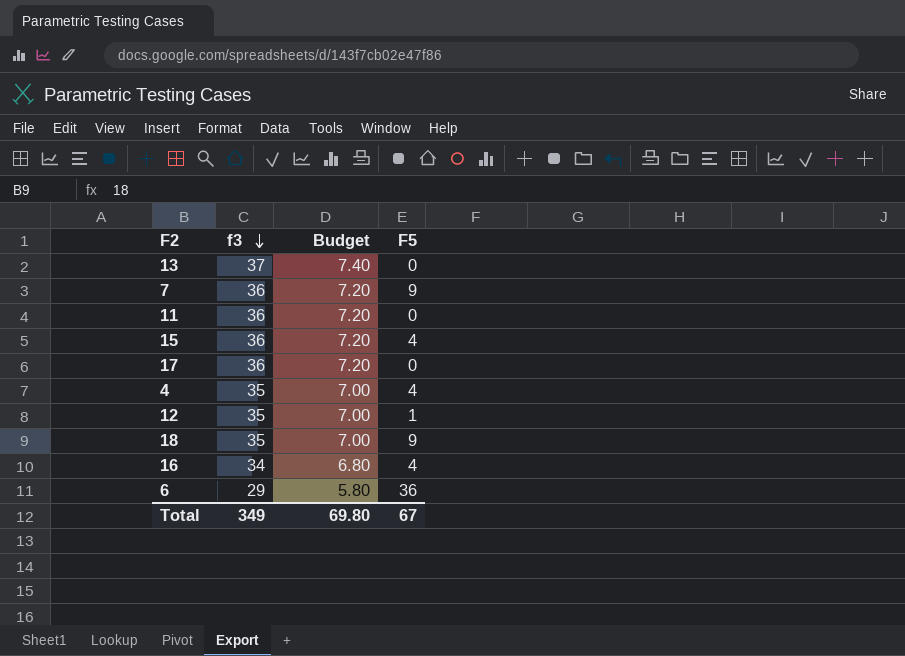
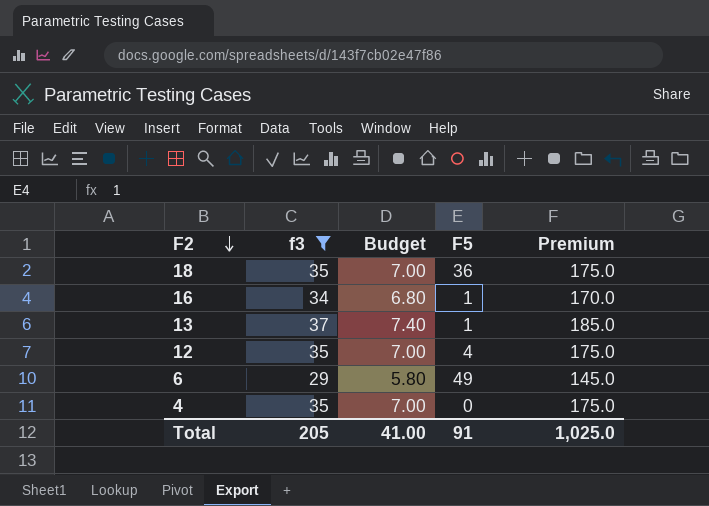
filter: none -> f3 != 36
row order: f3 descending -> F2 descending
column Premium | formula: none -> [f3] * 5
18 | F5: 9 -> 36
16 | F5: 4 -> 1
13 | F5: 0 -> 1
12 | F5: 1 -> 4
6 | F5: 36 -> 49
4 | F5: 4 -> 0
Total | f3: 349 -> 205
Total | Budget: 69.80 -> 41.00
Total | F5: 67 -> 91

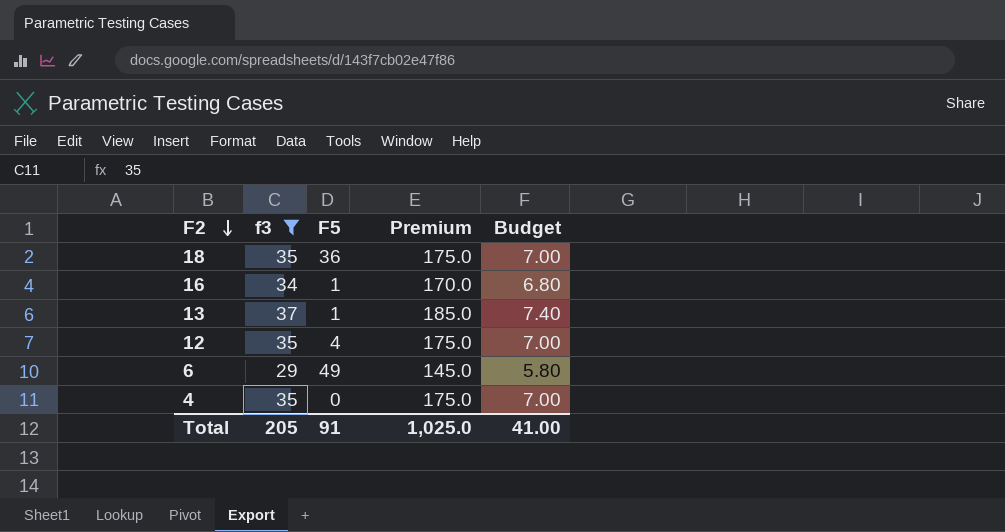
column Budget | position: 3 -> 5

